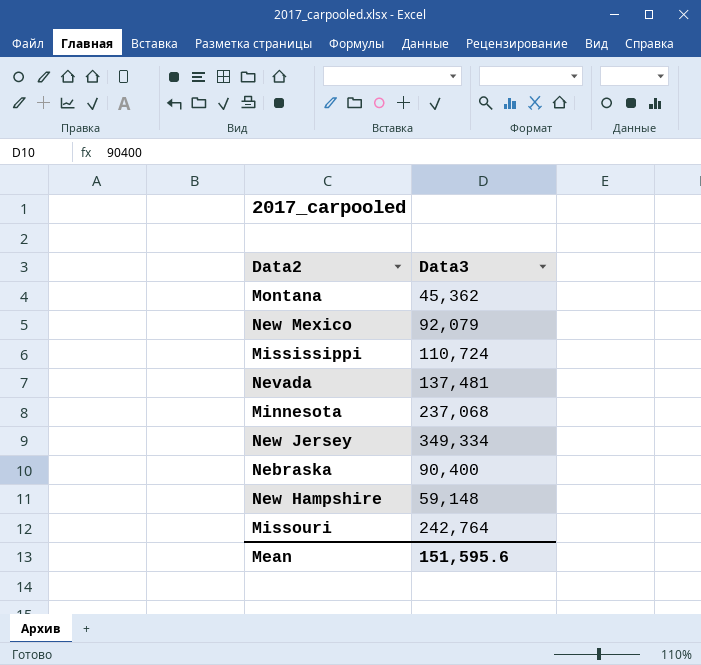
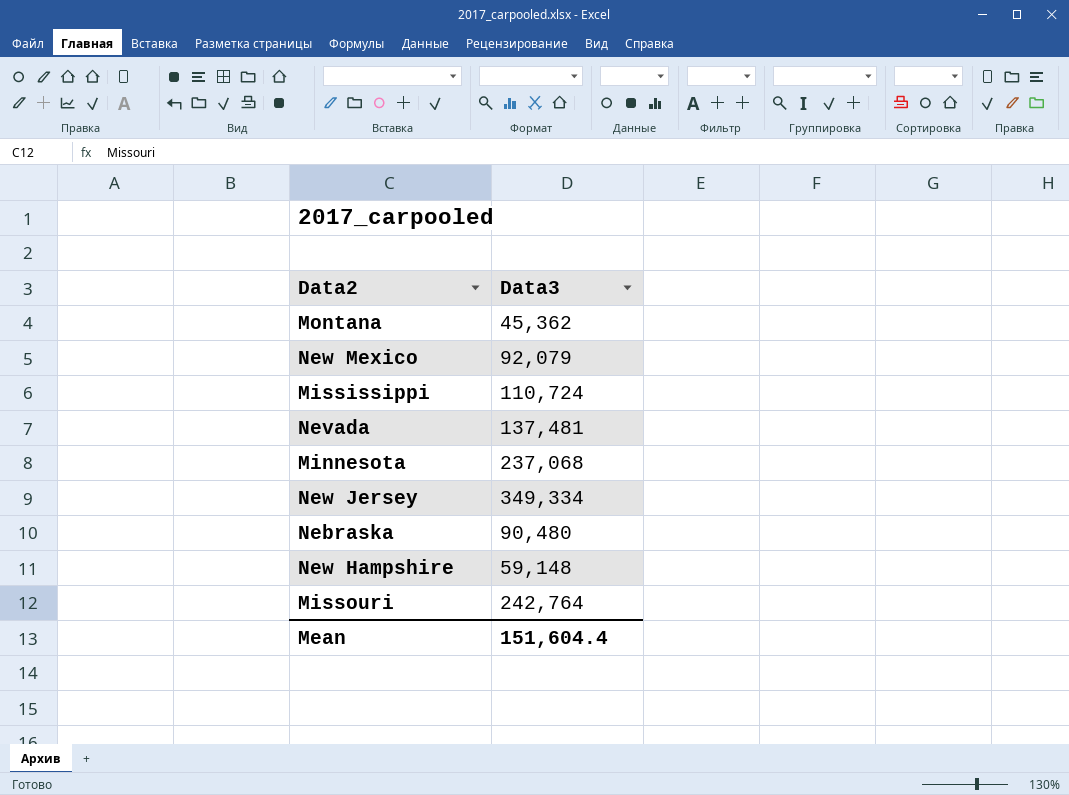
Nebraska | Data3: 90,400 -> 90,480
Mean | Data3: 151,595.6 -> 151,604.4

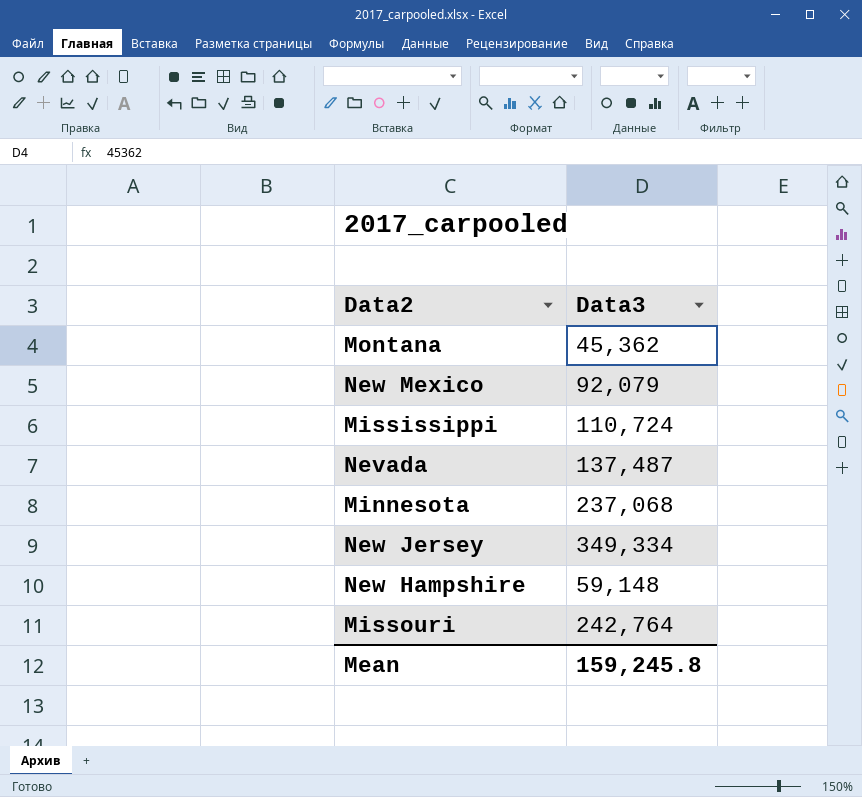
row Nebraska: 90,480 -> none
Nevada | Data3: 137,481 -> 137,487
Mean | Data3: 151,604.4 -> 159,245.8

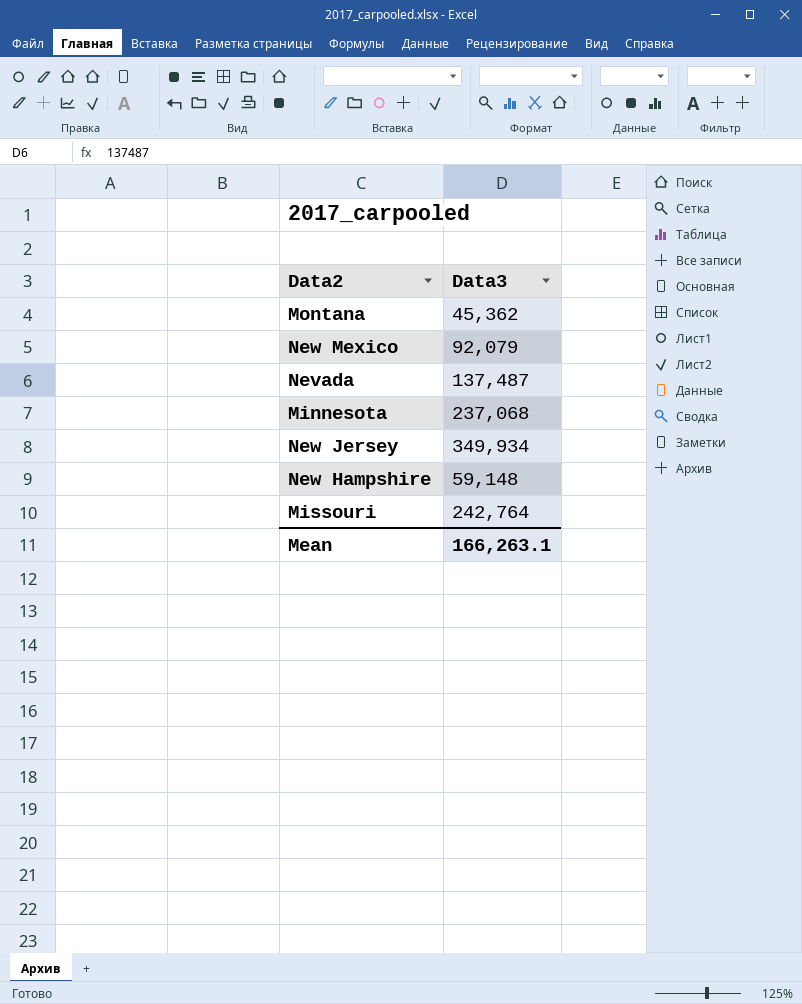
row Mississippi: 110,724 -> none
New Jersey | Data3: 349,334 -> 349,934
Mean | Data3: 159,245.8 -> 166,263.1

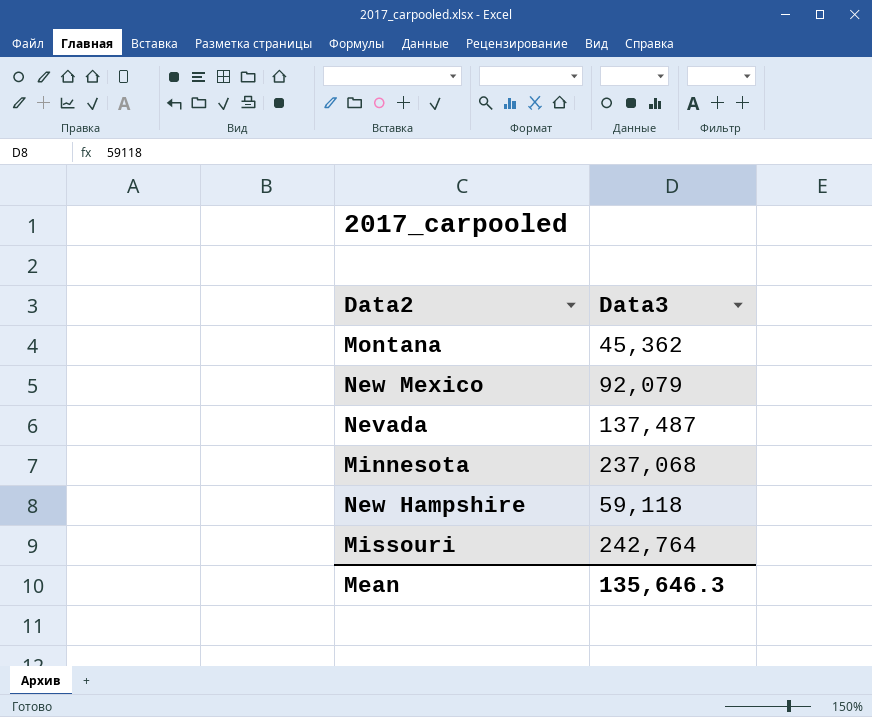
row New Jersey: 349,934 -> none
New Hampshire | Data3: 59,148 -> 59,118
Mean | Data3: 166,263.1 -> 135,646.3

